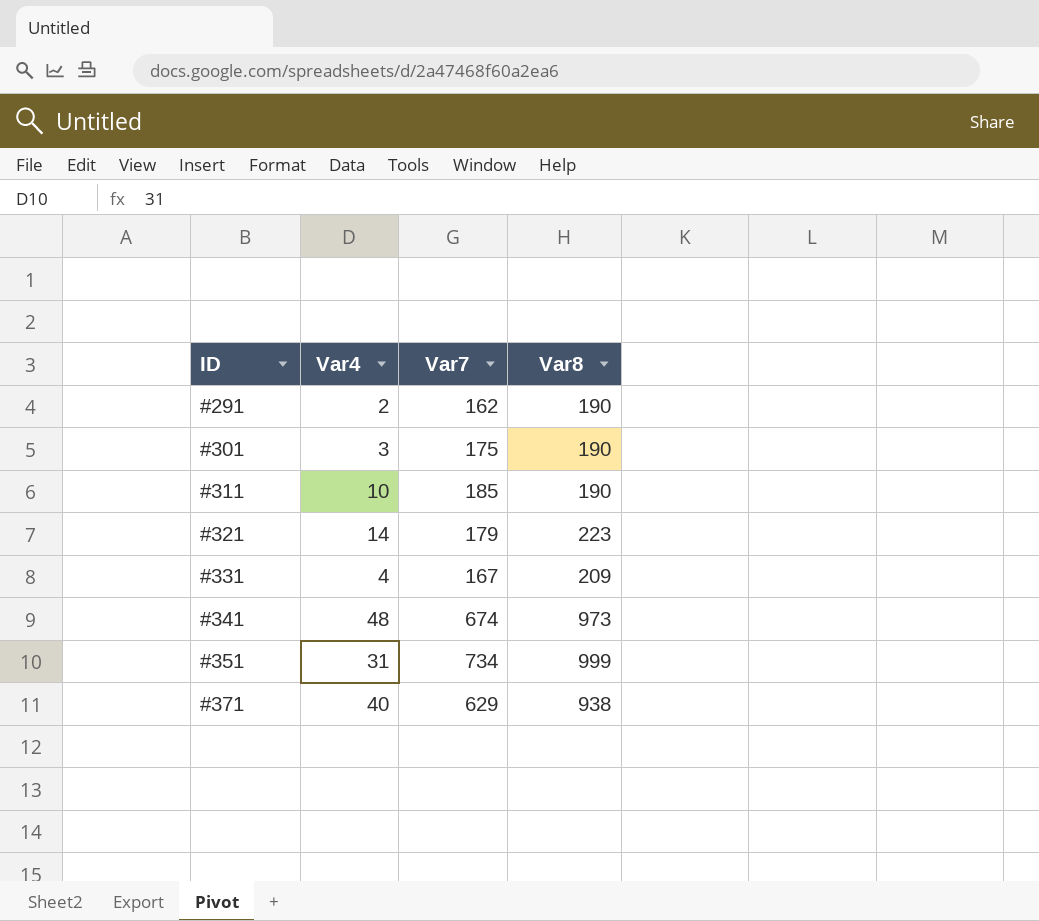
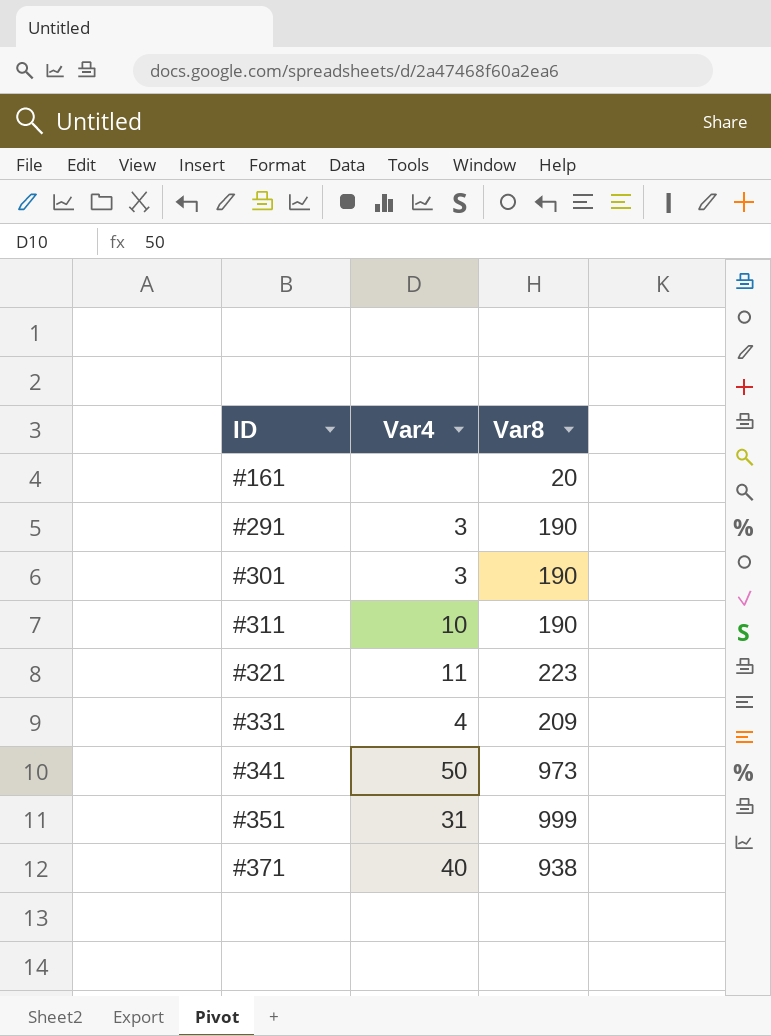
column Var7 | position: 3 -> none
row #161: none -> none | 20
#291 | Var4: 2 -> 3
#321 | Var4: 14 -> 11
#341 | Var4: 48 -> 50

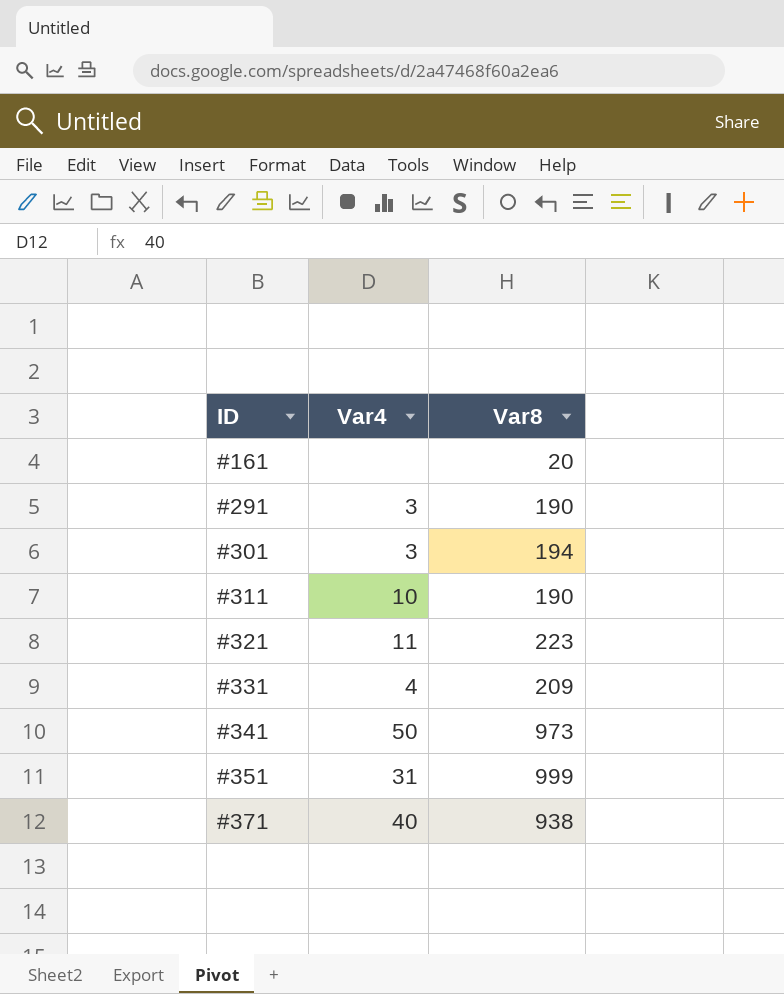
#301 | Var8: 190 -> 194

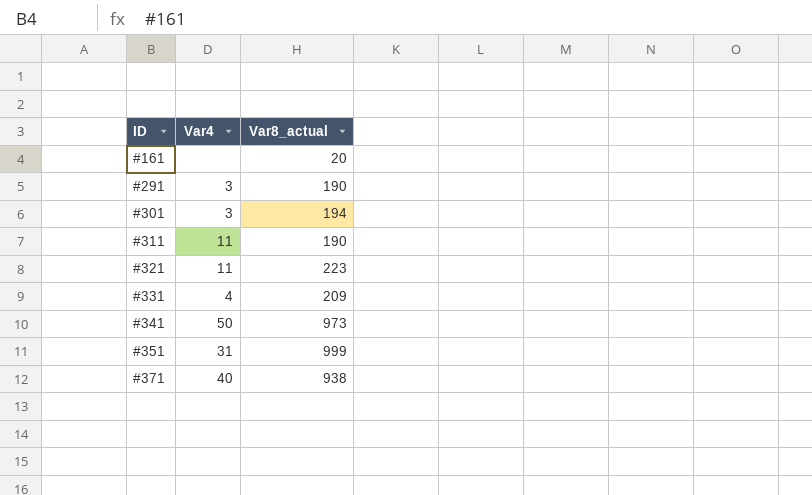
column name: Var8 -> Var8_actual
#311 | Var4: 10 -> 11

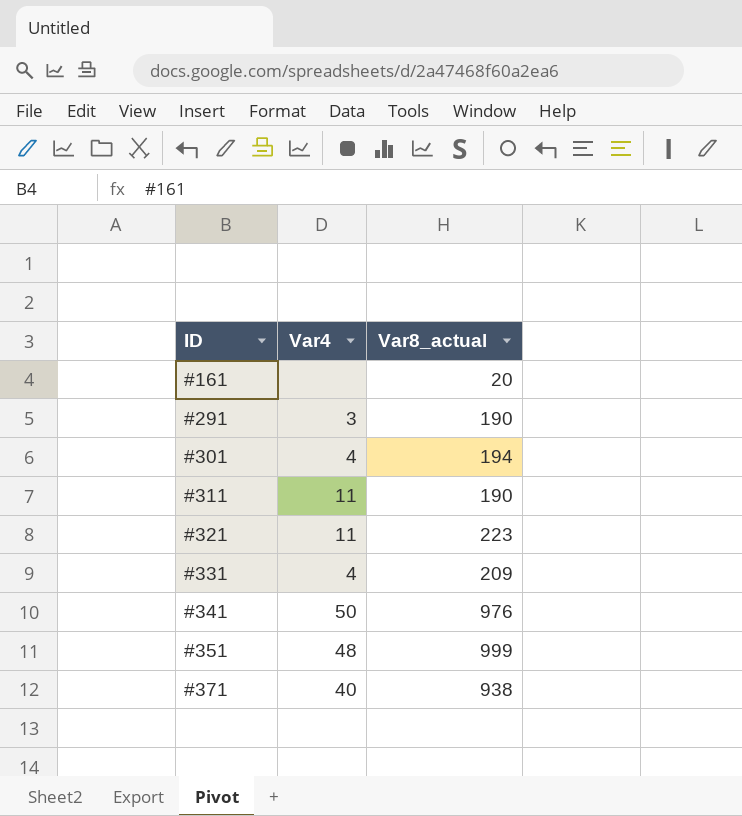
#301 | Var4: 3 -> 4
#341 | Var8_actual: 973 -> 976
#351 | Var4: 31 -> 48

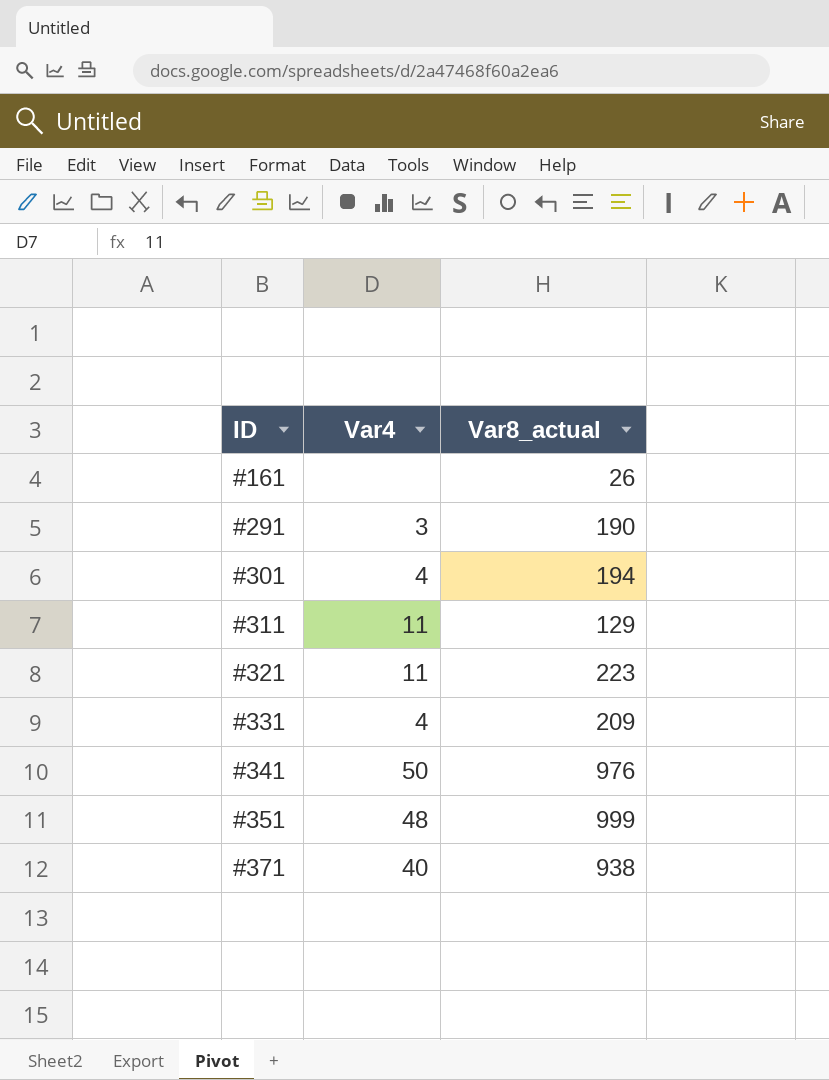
#161 | Var8_actual: 20 -> 26
#311 | Var8_actual: 190 -> 129

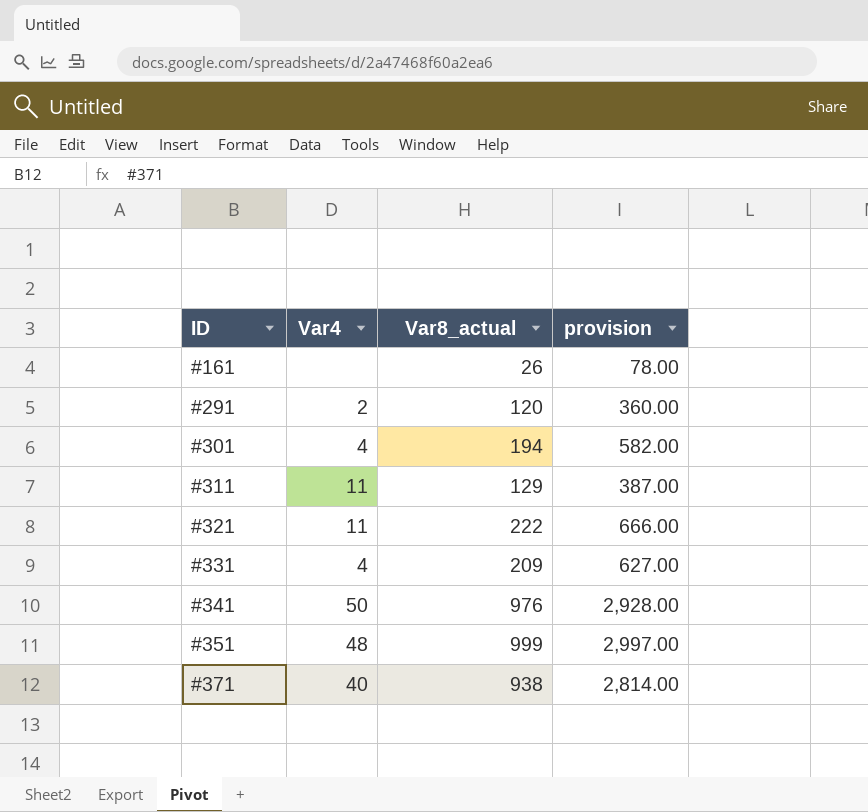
column provision | formula: none -> [Var8_actual] * 3
#291 | Var4: 3 -> 2
#291 | Var8_actual: 190 -> 120
#321 | Var8_actual: 223 -> 222

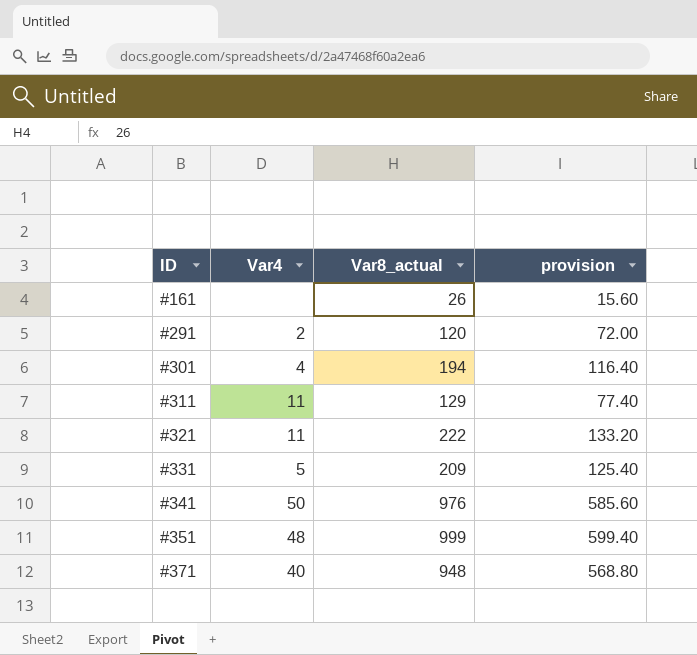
column provision | formula: [Var8_actual] * 3 -> [Var8_actual] * 0.6
#331 | Var4: 4 -> 5
#371 | Var8_actual: 938 -> 948

